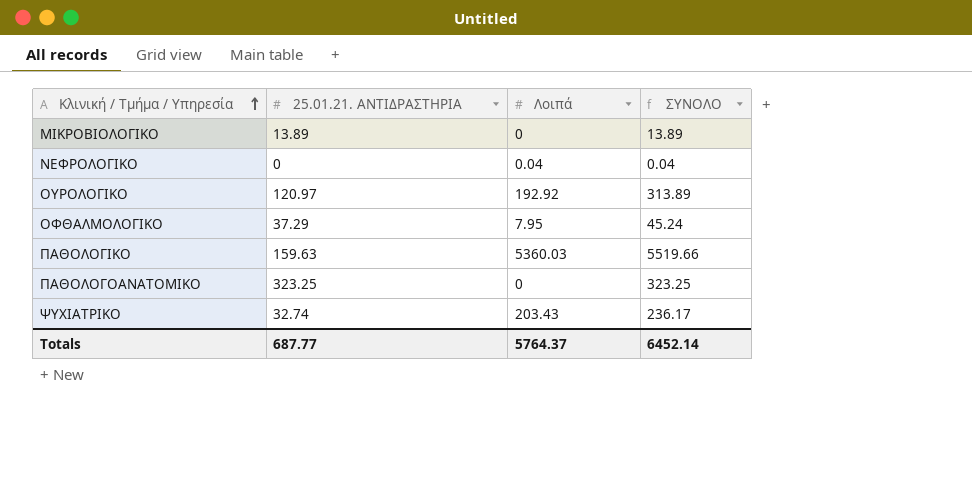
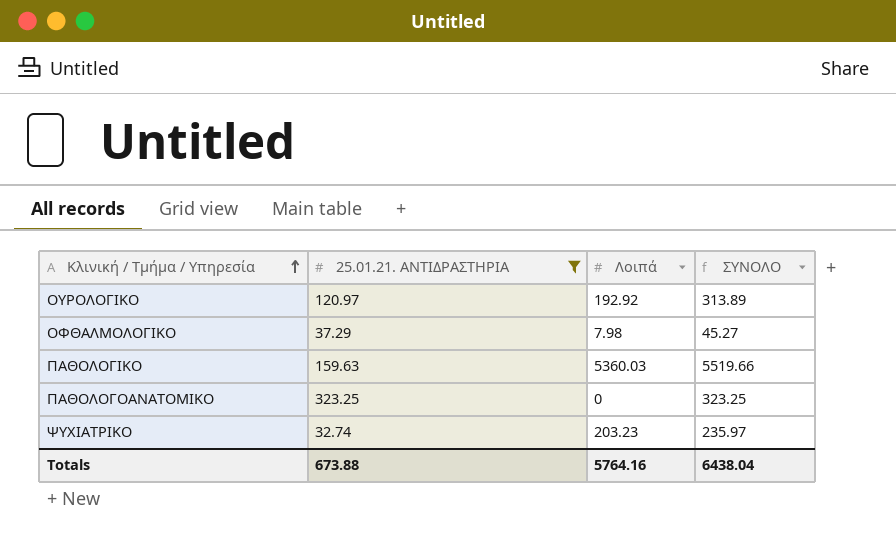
filter: none -> 25.01.21. ΑΝΤΙΔΡΑΣΤΗΡΙΑ >= 32.74
ΟΦΘΑΛΜΟΛΟΓΙΚΟ | Λοιπά: 7.95 -> 7.98
ΟΦΘΑΛΜΟΛΟΓΙΚΟ | ΣΥΝΟΛΟ: 45.24 -> 45.27
ΨΥΧΙΑΤΡΙΚΟ | Λοιπά: 203.43 -> 203.23
ΨΥΧΙΑΤΡΙΚΟ | ΣΥΝΟΛΟ: 236.17 -> 235.97
Totals | 25.01.21. ΑΝΤΙΔΡΑΣΤΗΡΙΑ: 687.77 -> 673.88
Totals | Λοιπά: 5764.37 -> 5764.16
Totals | ΣΥΝΟΛΟ: 6452.14 -> 6438.04

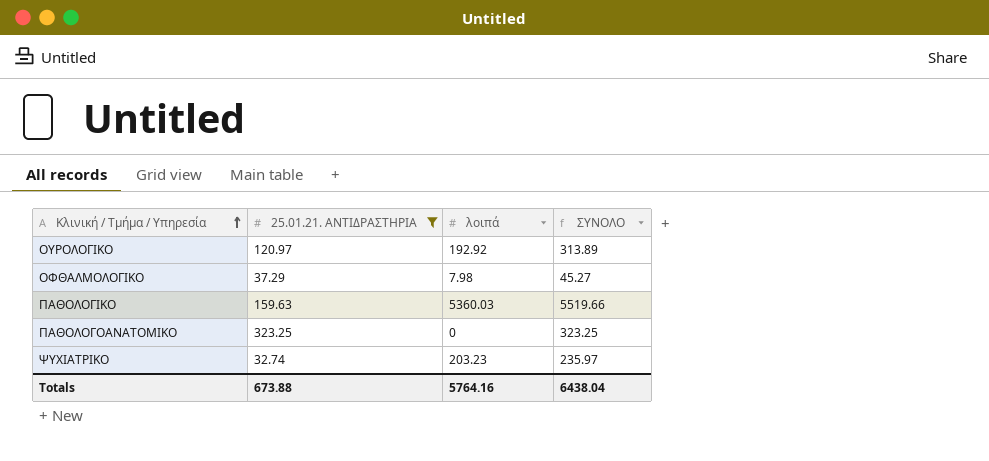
column name: Λοιπά -> λοιπά

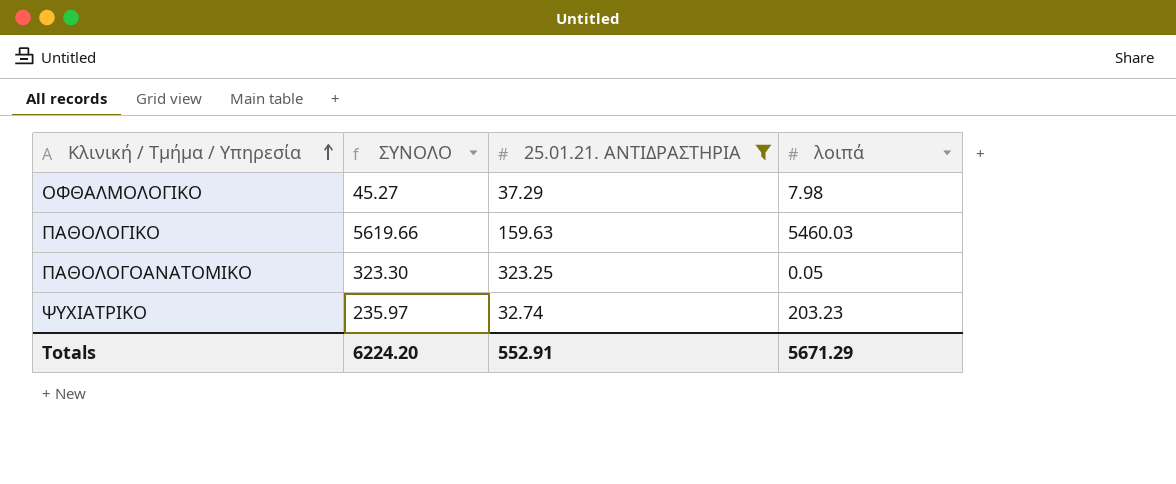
column ΣΥΝΟΛΟ | position: 4 -> 2
row ΟΥΡΟΛΟΓΙΚΟ: 120.97 | 192.92 | 313.89 -> none
ΠΑΘΟΛΟΓΙΚΟ | ΣΥΝΟΛΟ: 5519.66 -> 5619.66
ΠΑΘΟΛΟΓΙΚΟ | λοιπά: 5360.03 -> 5460.03
ΠΑΘΟΛΟΓΟΑΝΑΤΟΜΙΚΟ | ΣΥΝΟΛΟ: 323.25 -> 323.30
ΠΑΘΟΛΟΓΟΑΝΑΤΟΜΙΚΟ | λοιπά: 0 -> 0.05
Totals | ΣΥΝΟΛΟ: 6438.04 -> 6224.20
Totals | 25.01.21. ΑΝΤΙΔΡΑΣΤΗΡΙΑ: 673.88 -> 552.91
Totals | λοιπά: 5764.16 -> 5671.29

